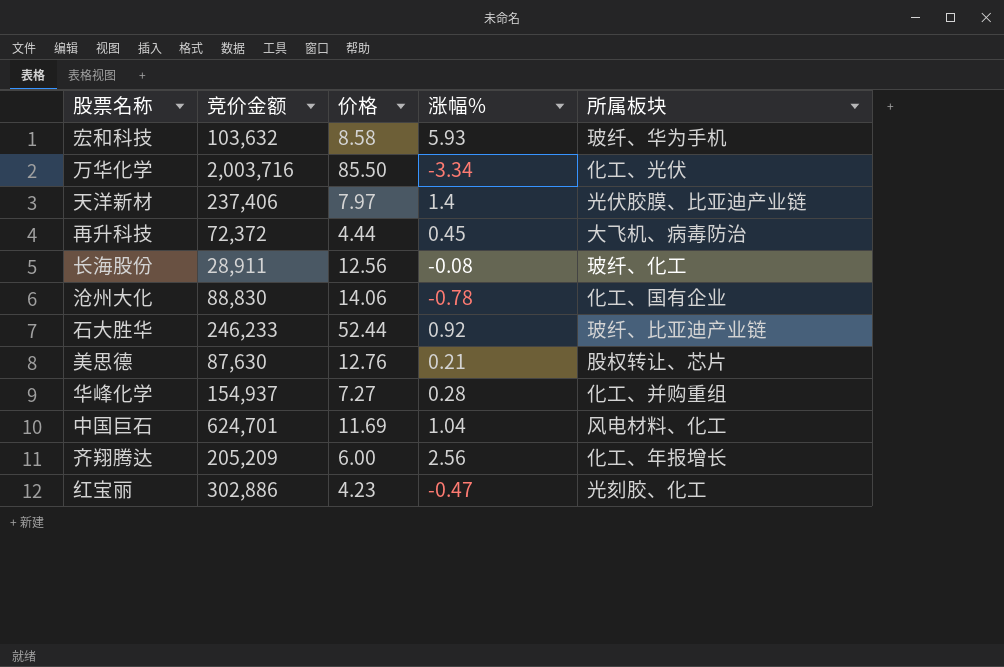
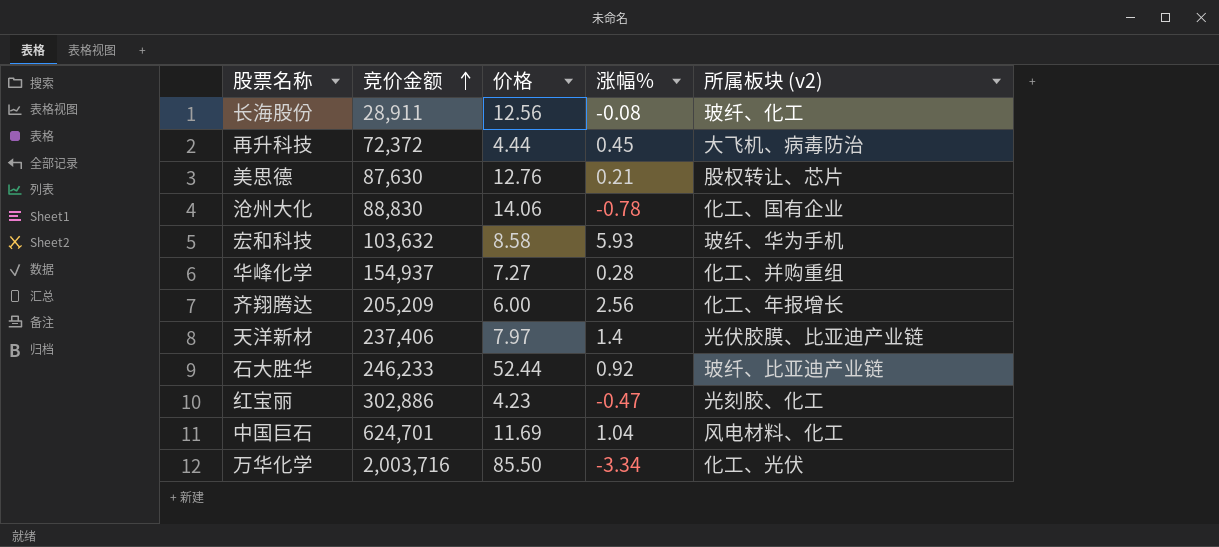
row order: none -> 竞价金额 ascending
column name: 所属板块 -> 所属板块 (v2)

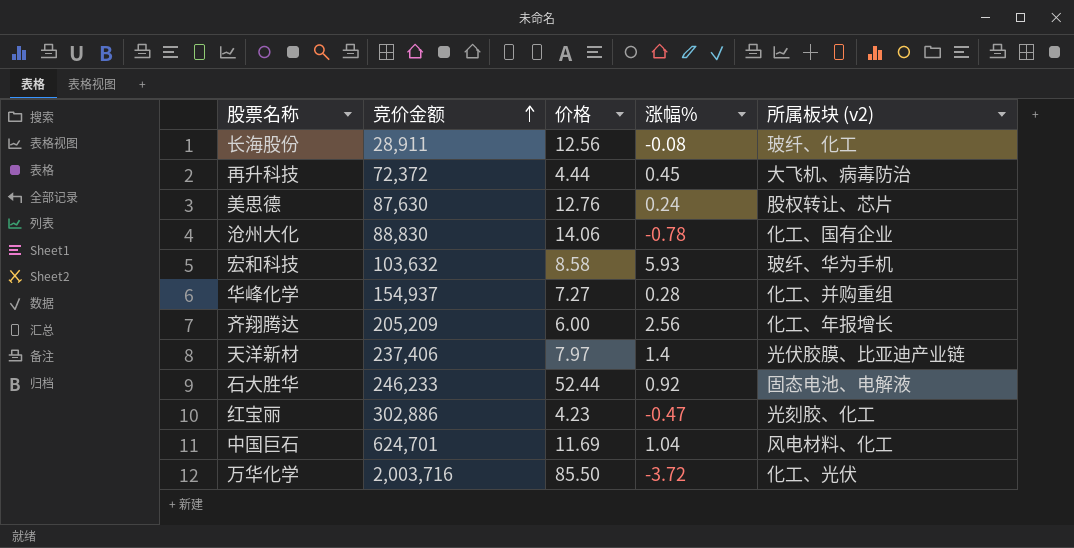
美思德 | 涨幅%: 0.21 -> 0.24
石大胜华 | 所属板块 (v2): 玻纤、比亚迪产业链 -> 固态电池、电解液
万华化学 | 涨幅%: -3.34 -> -3.72

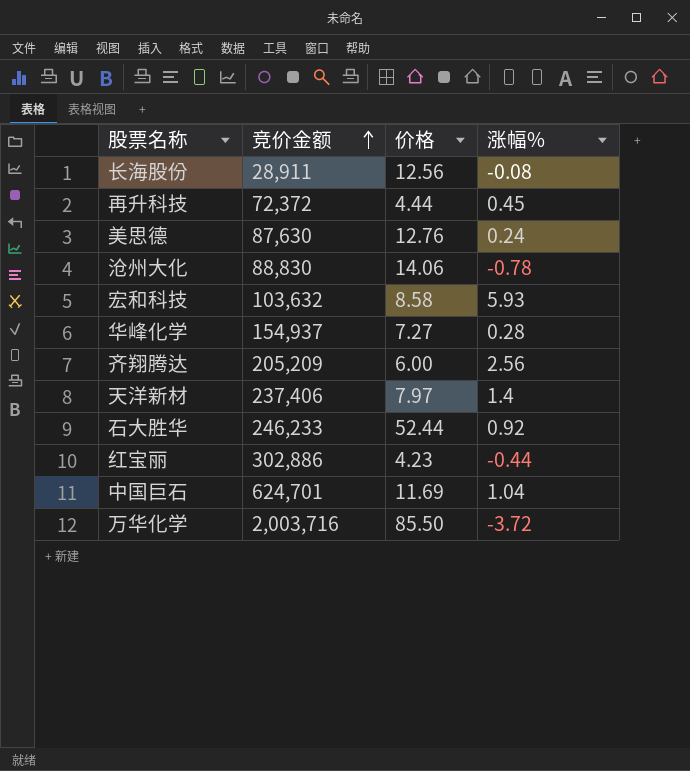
column 所属板块 (v2) | position: 5 -> none
红宝丽 | 涨幅%: -0.47 -> -0.44

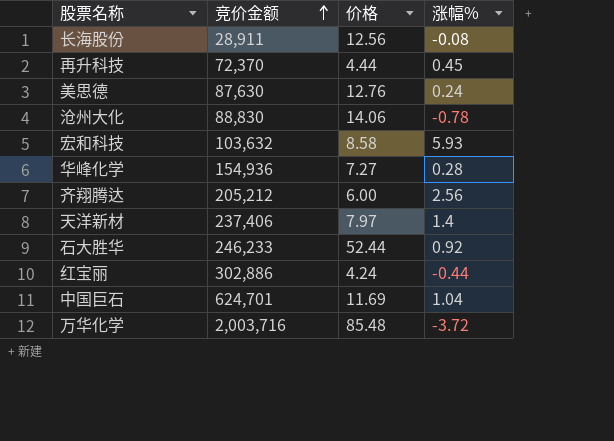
再升科技 | 竞价金额: 72,372 -> 72,370
华峰化学 | 竞价金额: 154,937 -> 154,936
齐翔腾达 | 竞价金额: 205,209 -> 205,212
红宝丽 | 价格: 4.23 -> 4.24
万华化学 | 价格: 85.50 -> 85.48

